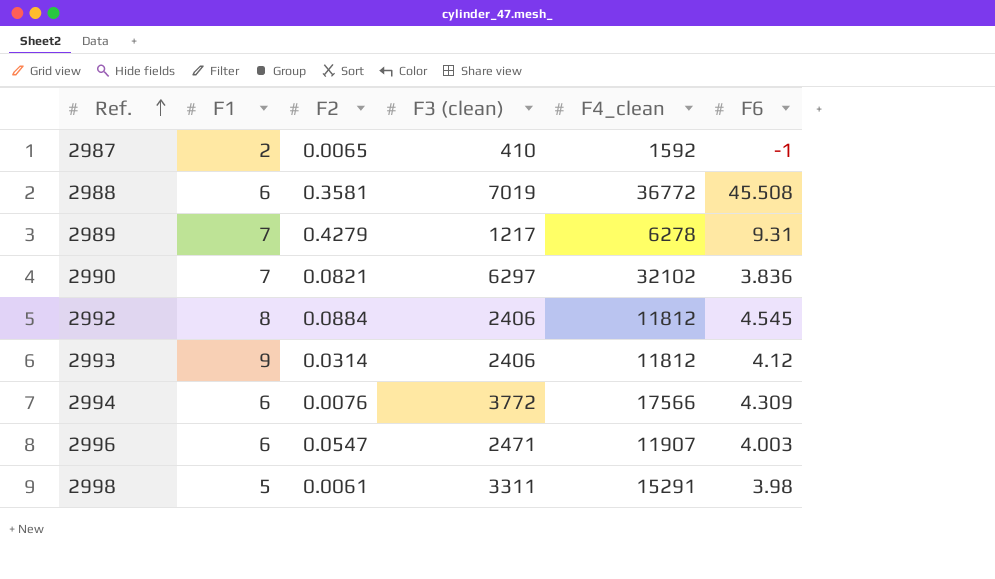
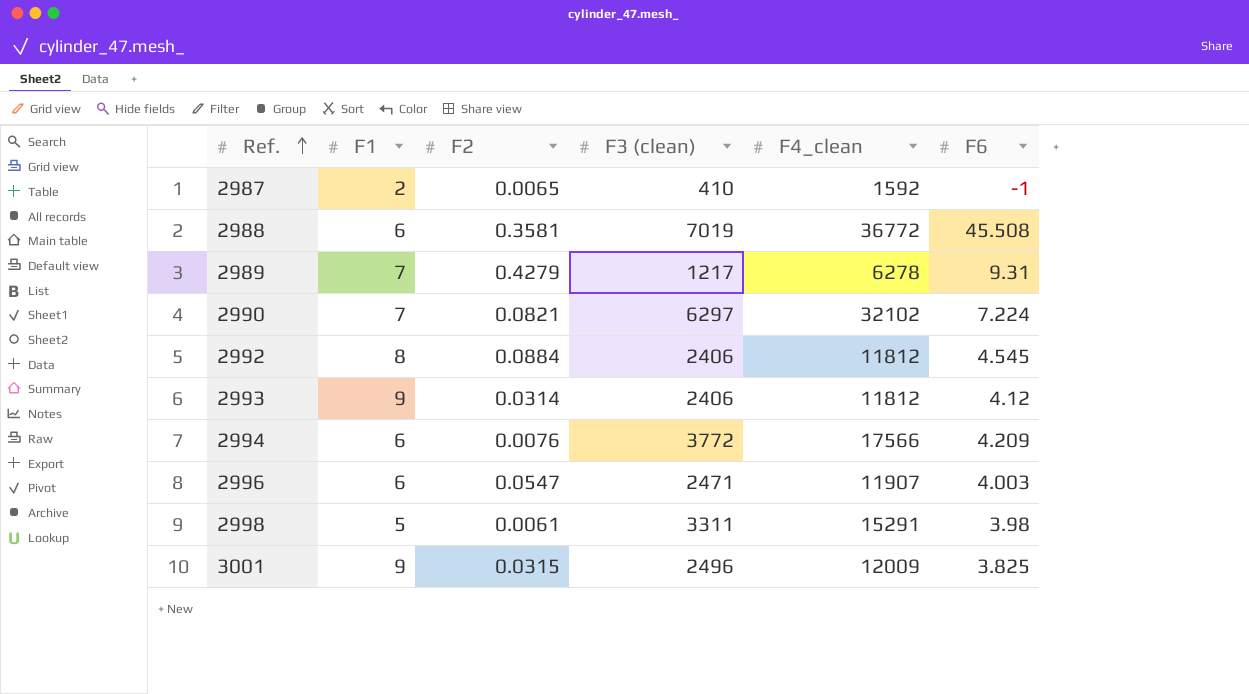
2990 | F6: 3.836 -> 7.224
2994 | F6: 4.309 -> 4.209
row 3001: none -> 9 | 0.0315 | 2496 | 12009 | 3.825

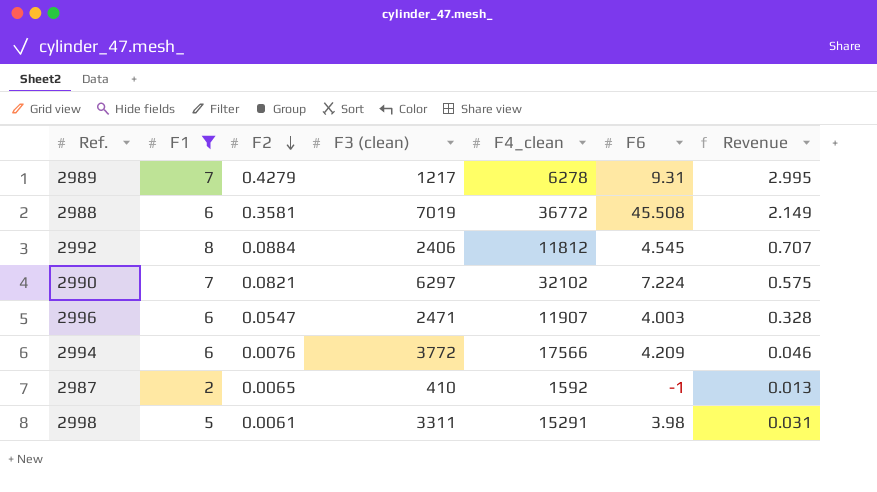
filter: none -> F1 != 9
row order: Ref. ascending -> F2 descending
column Revenue | formula: none -> [F1] * [F2]

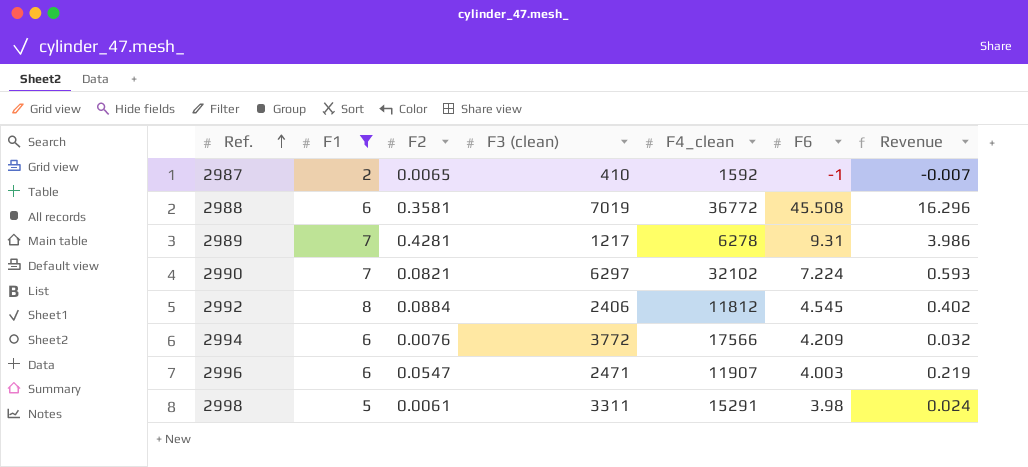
row order: F2 descending -> Ref. ascending
column Revenue | formula: [F1] * [F2] -> [F2] * [F6]
2989 | F2: 0.4279 -> 0.4281

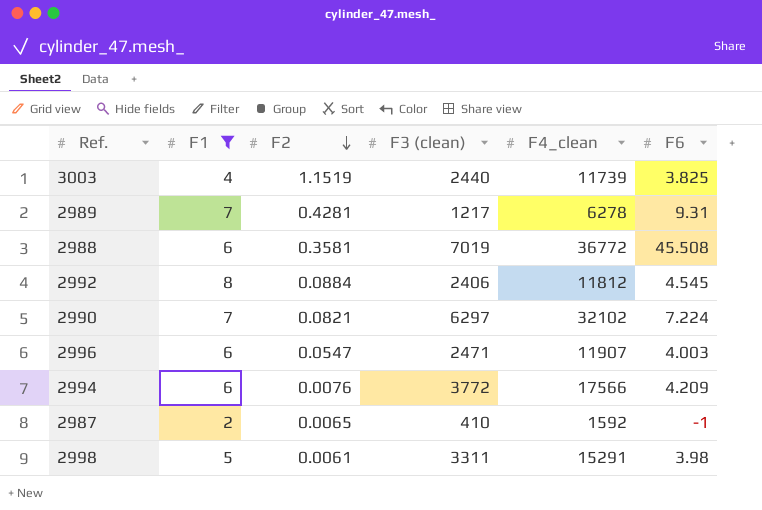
row order: Ref. ascending -> F2 descending
column Revenue | formula: [F2] * [F6] -> none
row 3003: none -> 4 | 1.1519 | 2440 | 11739 | 3.825

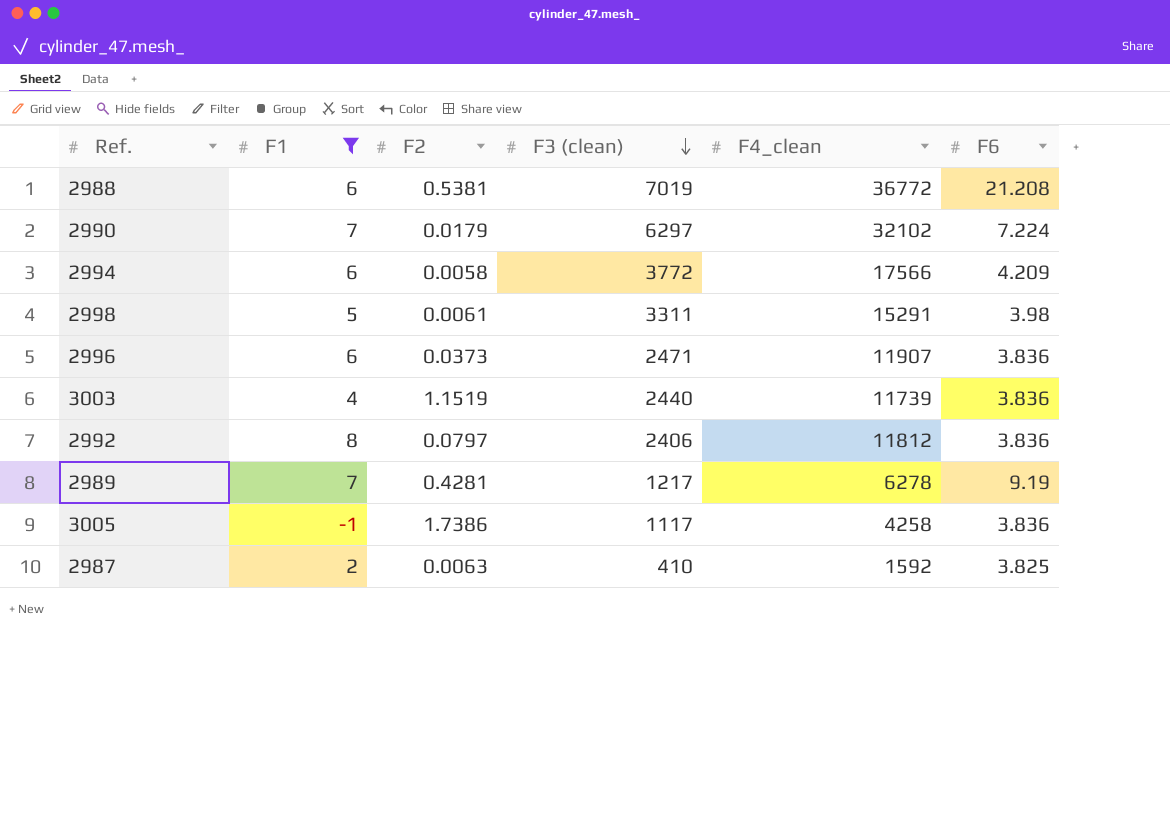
row order: F2 descending -> F3 (clean) descending
2988 | F2: 0.3581 -> 0.5381
2988 | F6: 45.508 -> 21.208
2990 | F2: 0.0821 -> 0.0179
2994 | F2: 0.0076 -> 0.0058
2996 | F2: 0.0547 -> 0.0373
2996 | F6: 4.003 -> 3.836
3003 | F6: 3.825 -> 3.836
2992 | F2: 0.0884 -> 0.0797
2992 | F6: 4.545 -> 3.836
2989 | F6: 9.31 -> 9.19
row 3005: none -> -1 | 1.7386 | 1117 | 4258 | 3.836
2987 | F2: 0.0065 -> 0.0063
2987 | F6: -1 -> 3.825

